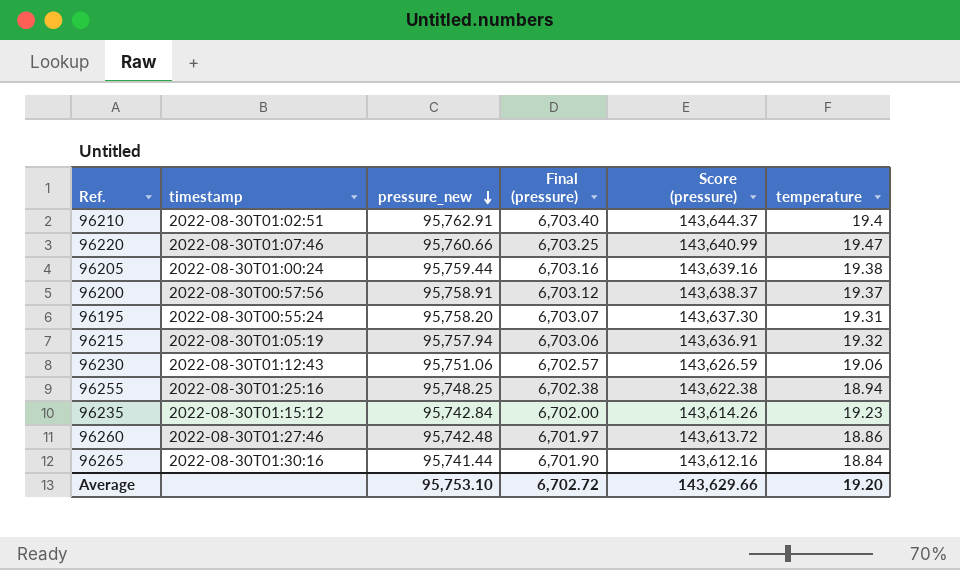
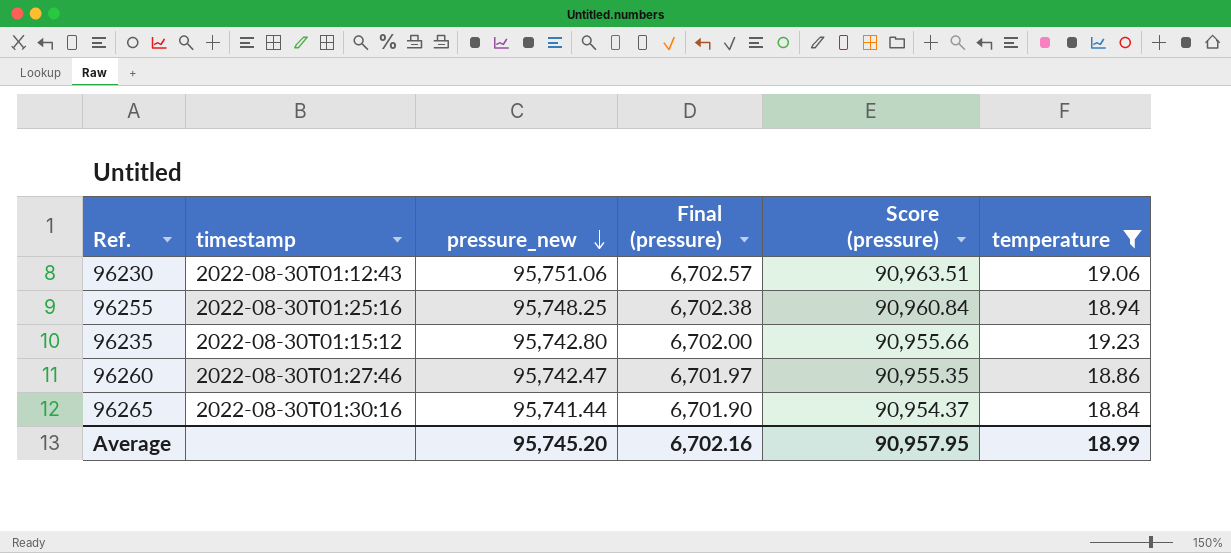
filter: none -> temperature <= 19.23
column Score (pressure) | formula: [pressure_new] * 1.5 -> [pressure_new] * 0.95
96235 | pressure_new: 95,742.84 -> 95,742.80
96260 | pressure_new: 95,742.48 -> 95,742.47
Average | pressure_new: 95,753.10 -> 95,745.20
Average | Final (pressure): 6,702.72 -> 6,702.16
Average | Score (pressure): 143,629.66 -> 90,957.95
Average | temperature: 19.20 -> 18.99

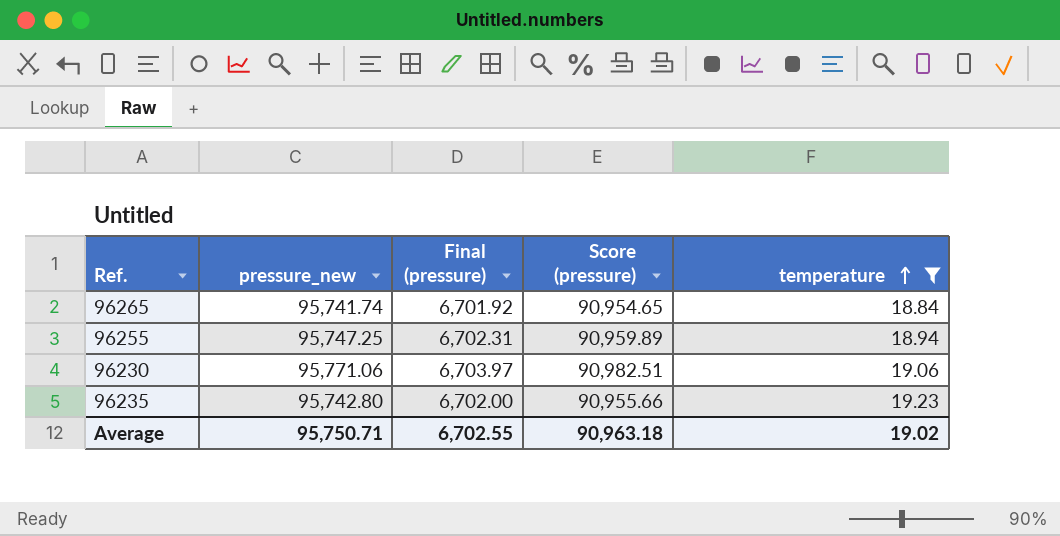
row order: pressure_new descending -> temperature ascending
column timestamp | position: 2 -> none
row 96260: 2022-08-30T01:27:46 | 95,742.47 | 6,701.97 | 90,955.35 | 18.86 -> none
96265 | pressure_new: 95,741.44 -> 95,741.74
96265 | Final (pressure): 6,701.90 -> 6,701.92
96265 | Score (pressure): 90,954.37 -> 90,954.65
96255 | pressure_new: 95,748.25 -> 95,747.25
96255 | Final (pressure): 6,702.38 -> 6,702.31
96255 | Score (pressure): 90,960.84 -> 90,959.89
96230 | pressure_new: 95,751.06 -> 95,771.06
96230 | Final (pressure): 6,702.57 -> 6,703.97
96230 | Score (pressure): 90,963.51 -> 90,982.51
Average | pressure_new: 95,745.20 -> 95,750.71
Average | Final (pressure): 6,702.16 -> 6,702.55
Average | Score (pressure): 90,957.95 -> 90,963.18
Average | temperature: 18.99 -> 19.02

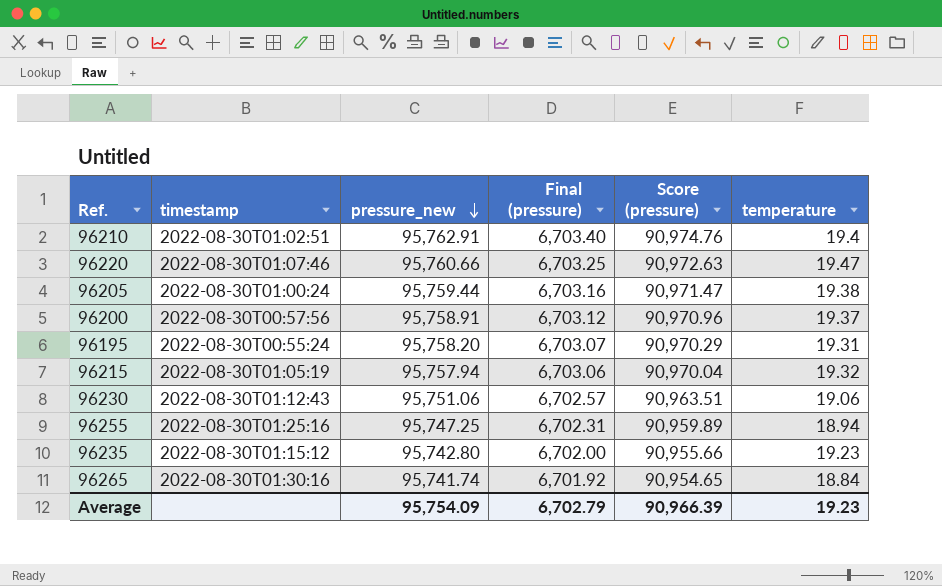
filter: temperature <= 19.23 -> none
row order: temperature ascending -> pressure_new descending
column timestamp | position: none -> 2
96230 | pressure_new: 95,771.06 -> 95,751.06
96230 | Final (pressure): 6,703.97 -> 6,702.57
96230 | Score (pressure): 90,982.51 -> 90,963.51
Average | pressure_new: 95,750.71 -> 95,754.09
Average | Final (pressure): 6,702.55 -> 6,702.79
Average | Score (pressure): 90,963.18 -> 90,966.39
Average | temperature: 19.02 -> 19.23

